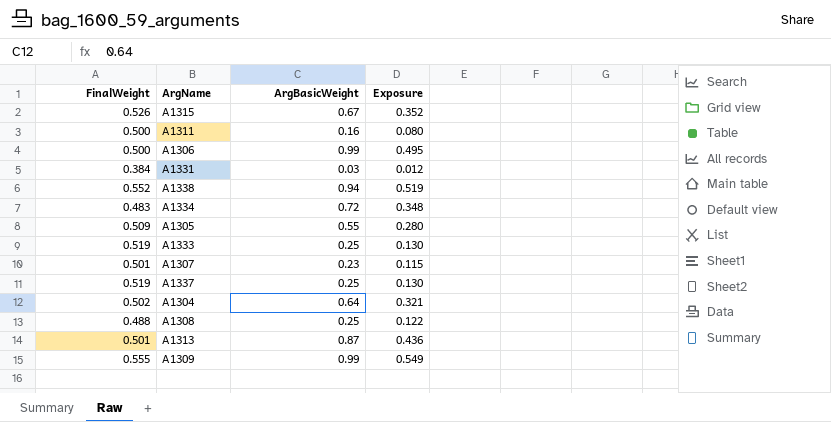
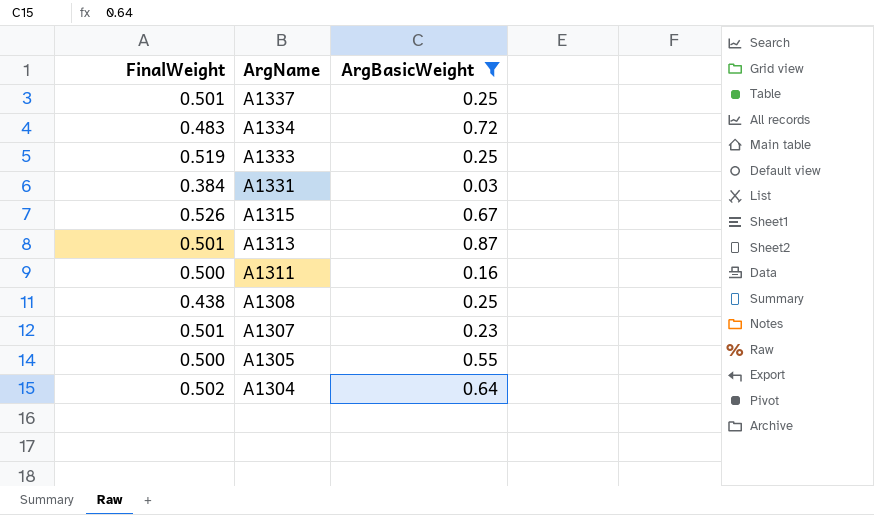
filter: none -> ArgBasicWeight <= 0.87
row order: none -> ArgName descending
column Exposure | formula: [FinalWeight] * [ArgBasicWeight] -> none
A1337 | FinalWeight: 0.519 -> 0.501
A1308 | FinalWeight: 0.488 -> 0.438
A1305 | FinalWeight: 0.509 -> 0.500

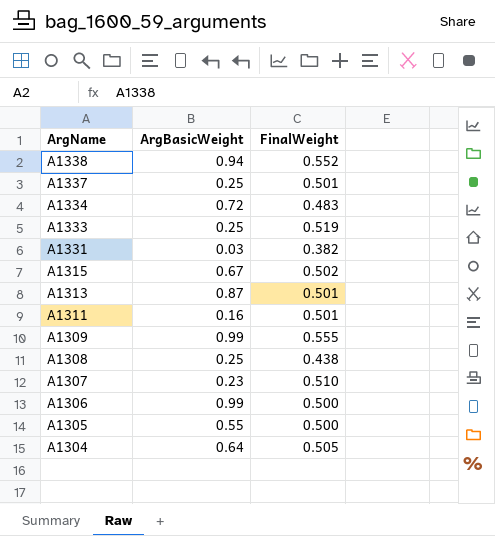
filter: ArgBasicWeight <= 0.87 -> none
column FinalWeight | position: 1 -> 3
A1331 | FinalWeight: 0.384 -> 0.382
A1315 | FinalWeight: 0.526 -> 0.502
A1311 | FinalWeight: 0.500 -> 0.501
A1307 | FinalWeight: 0.501 -> 0.510
A1304 | FinalWeight: 0.502 -> 0.505

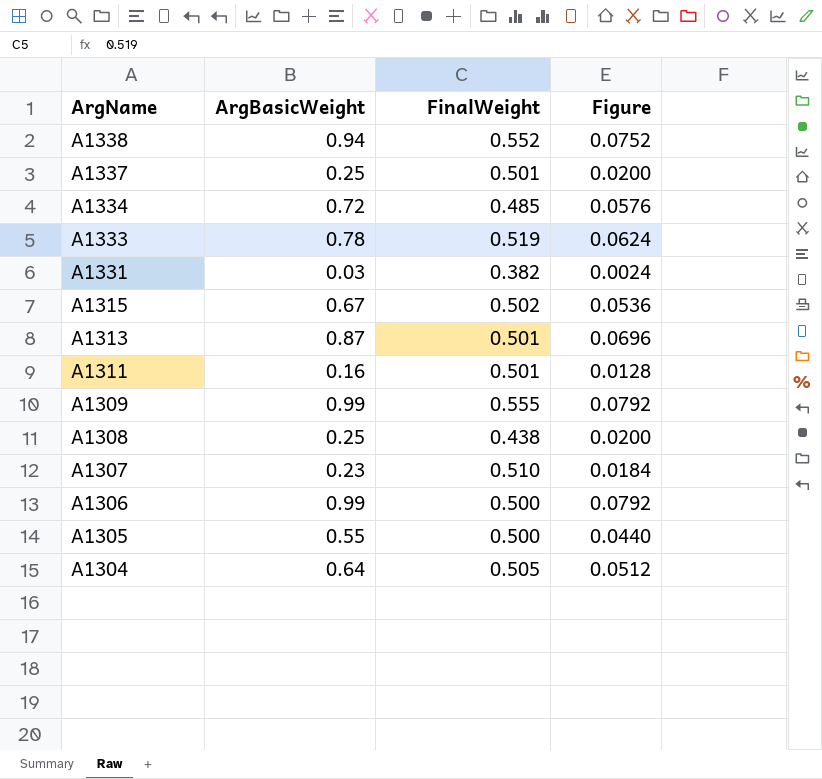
column Figure | formula: none -> [ArgBasicWeight] * 0.08
A1334 | FinalWeight: 0.483 -> 0.485
A1333 | ArgBasicWeight: 0.25 -> 0.78

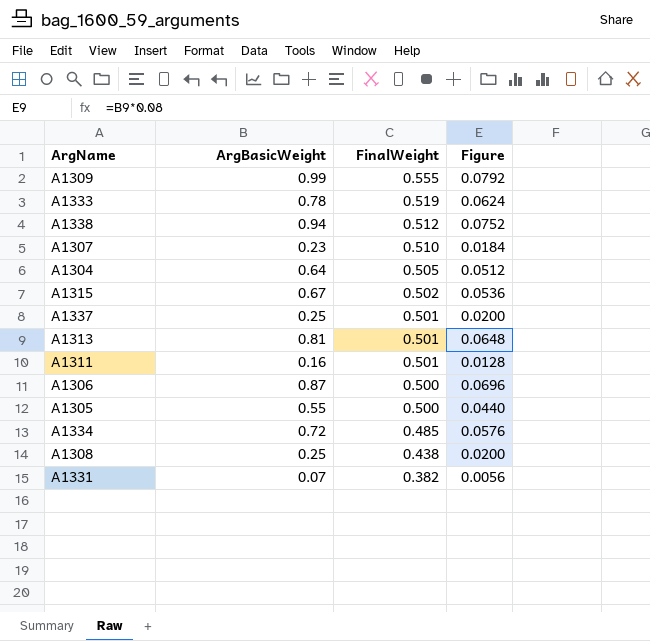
row order: ArgName descending -> FinalWeight descending
A1338 | FinalWeight: 0.552 -> 0.512
A1313 | ArgBasicWeight: 0.87 -> 0.81
A1313 | Figure: 0.0696 -> 0.0648
A1306 | ArgBasicWeight: 0.99 -> 0.87
A1306 | Figure: 0.0792 -> 0.0696
A1331 | ArgBasicWeight: 0.03 -> 0.07
A1331 | Figure: 0.0024 -> 0.0056

